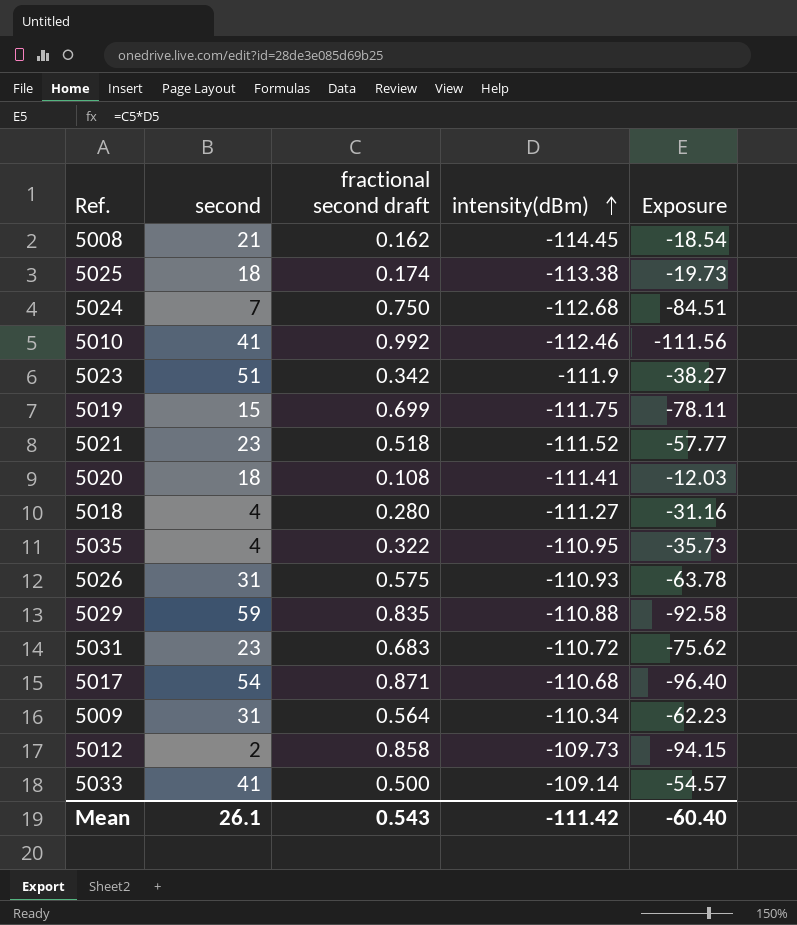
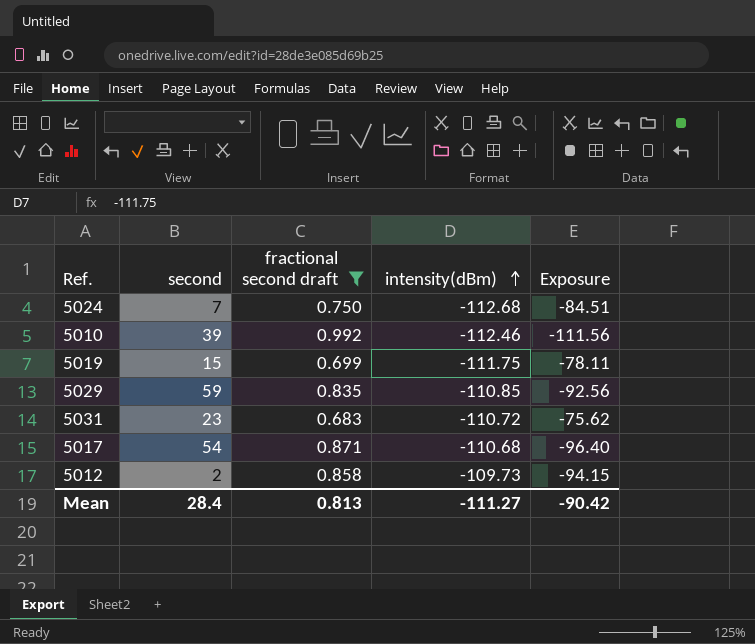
filter: none -> fractional second draft >= 0.683
5010 | second: 41 -> 39
5029 | intensity(dBm): -110.88 -> -110.85
5029 | Exposure: -92.58 -> -92.56
Mean | second: 26.1 -> 28.4
Mean | fractional second draft: 0.543 -> 0.813
Mean | intensity(dBm): -111.42 -> -111.27
Mean | Exposure: -60.40 -> -90.42

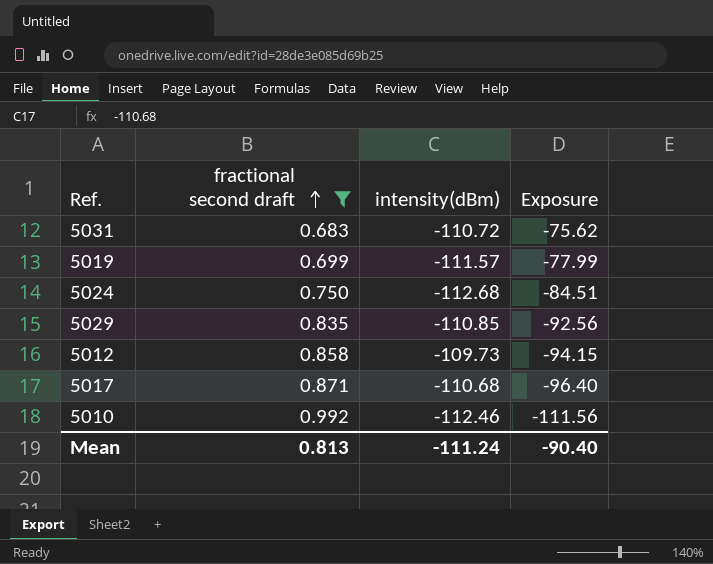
row order: intensity(dBm) ascending -> fractional second draft ascending
column second | position: 2 -> none
5019 | intensity(dBm): -111.75 -> -111.57
5019 | Exposure: -78.11 -> -77.99
Mean | intensity(dBm): -111.27 -> -111.24
Mean | Exposure: -90.42 -> -90.40

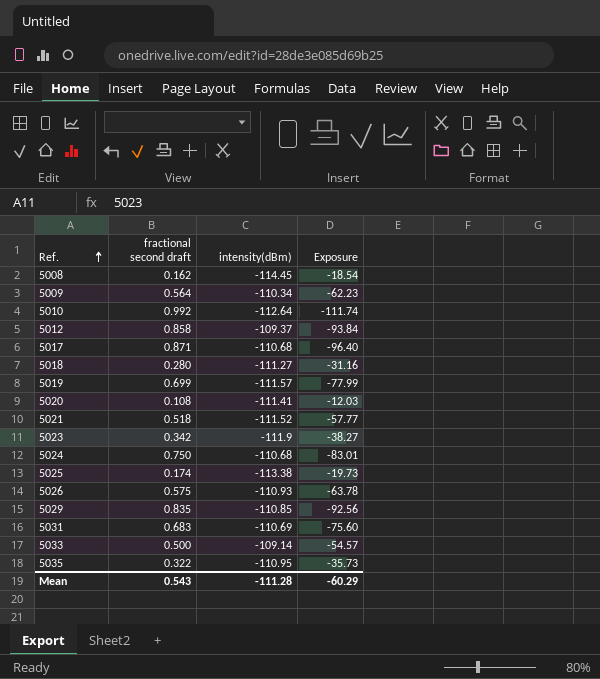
filter: fractional second draft >= 0.683 -> none
row order: fractional second draft ascending -> Ref. ascending
5010 | intensity(dBm): -112.46 -> -112.64
5010 | Exposure: -111.56 -> -111.74
5012 | intensity(dBm): -109.73 -> -109.37
5012 | Exposure: -94.15 -> -93.84
5024 | intensity(dBm): -112.68 -> -110.68
5024 | Exposure: -84.51 -> -83.01
5031 | intensity(dBm): -110.72 -> -110.69
5031 | Exposure: -75.62 -> -75.60
Mean | fractional second draft: 0.813 -> 0.543
Mean | intensity(dBm): -111.24 -> -111.28
Mean | Exposure: -90.40 -> -60.29

